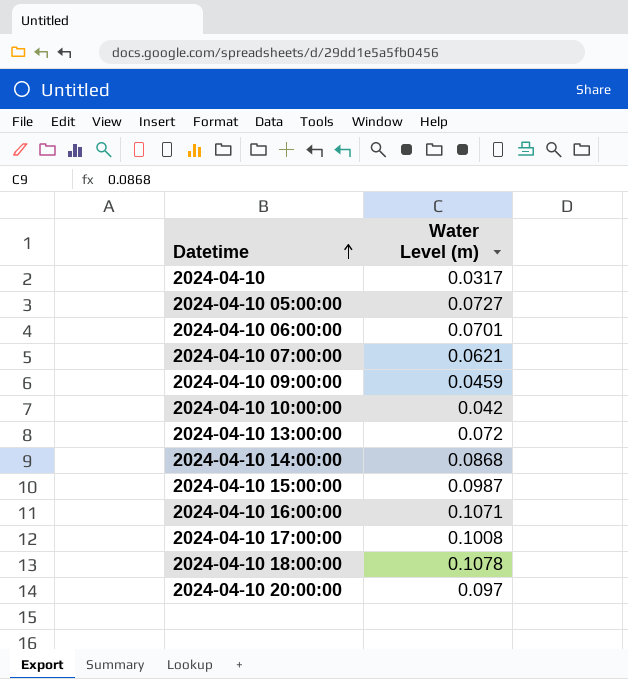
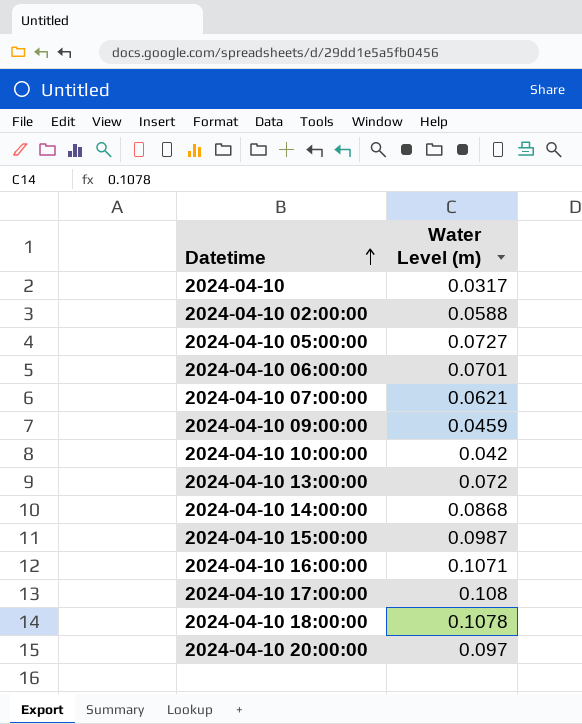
row 2024-04-10 02:00:00: none -> 0.0588
2024-04-10 17:00:00 | Water Level (m): 0.1008 -> 0.108

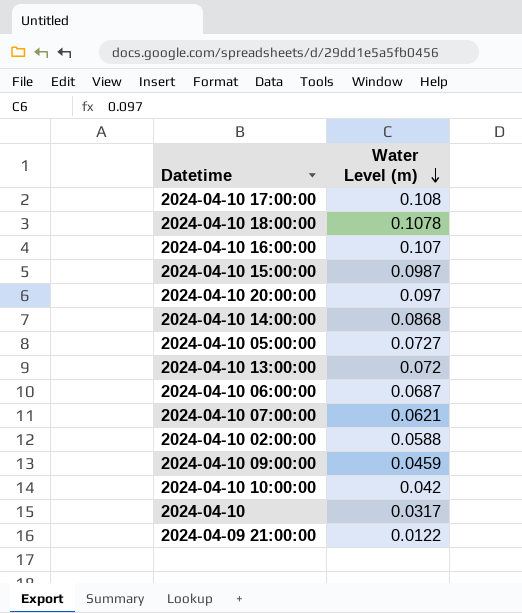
row order: Datetime ascending -> Water Level (m) descending
2024-04-10 16:00:00 | Water Level (m): 0.1071 -> 0.107
2024-04-10 06:00:00 | Water Level (m): 0.0701 -> 0.0687
row 2024-04-09 21:00:00: none -> 0.0122

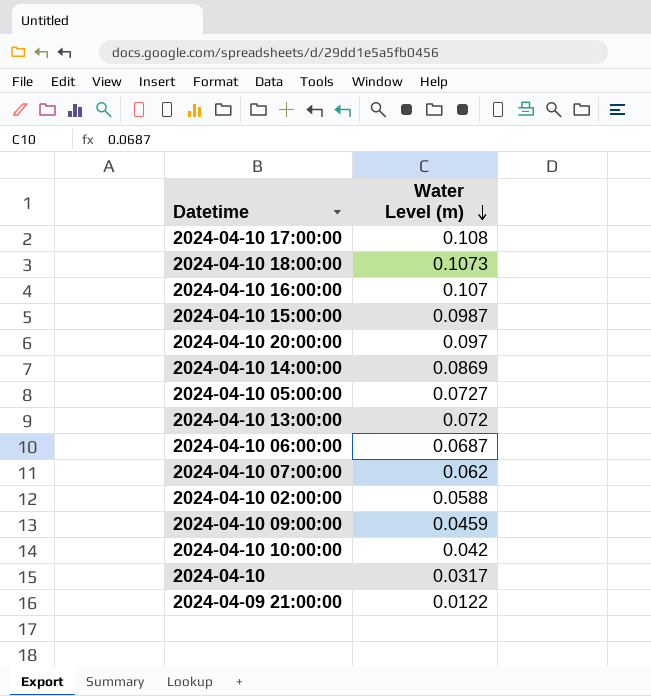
2024-04-10 18:00:00 | Water Level (m): 0.1078 -> 0.1073
2024-04-10 14:00:00 | Water Level (m): 0.0868 -> 0.0869
2024-04-10 07:00:00 | Water Level (m): 0.0621 -> 0.062

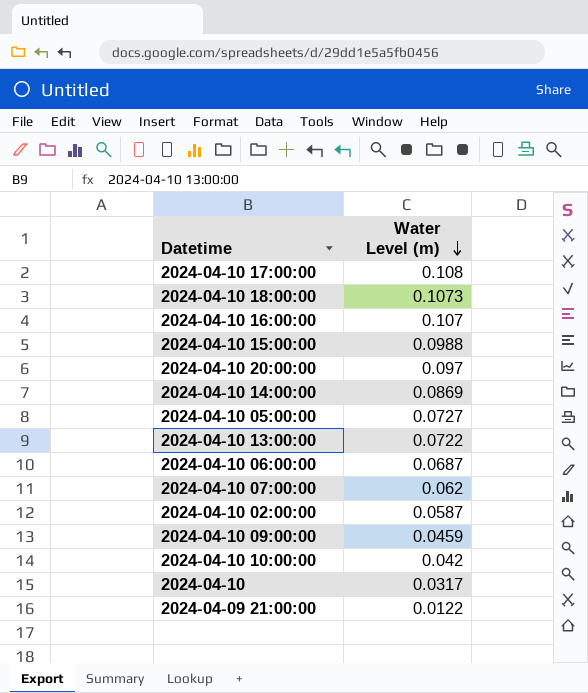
2024-04-10 15:00:00 | Water Level (m): 0.0987 -> 0.0988
2024-04-10 13:00:00 | Water Level (m): 0.072 -> 0.0722
2024-04-10 02:00:00 | Water Level (m): 0.0588 -> 0.0587

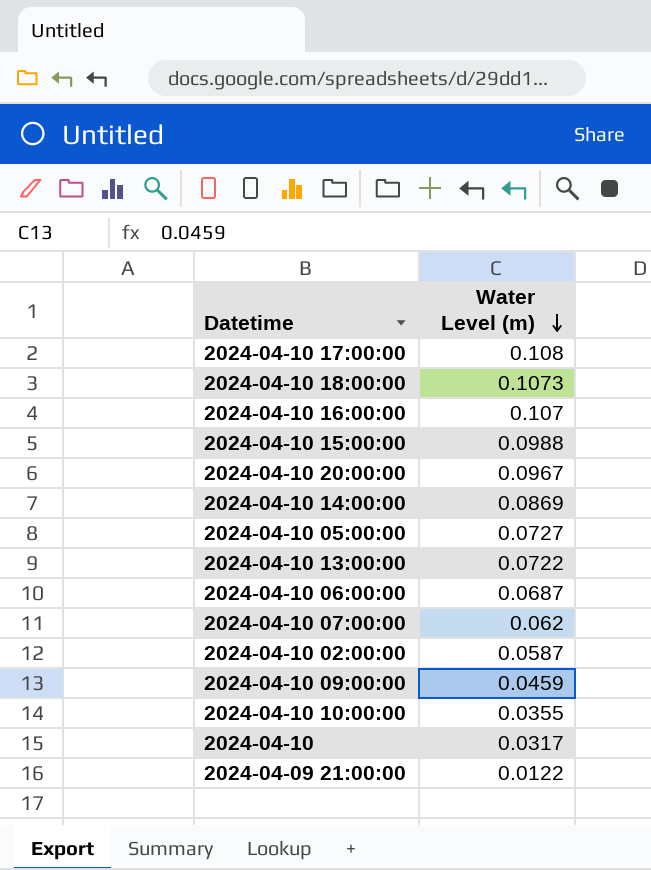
2024-04-10 20:00:00 | Water Level (m): 0.097 -> 0.0967
2024-04-10 10:00:00 | Water Level (m): 0.042 -> 0.0355

